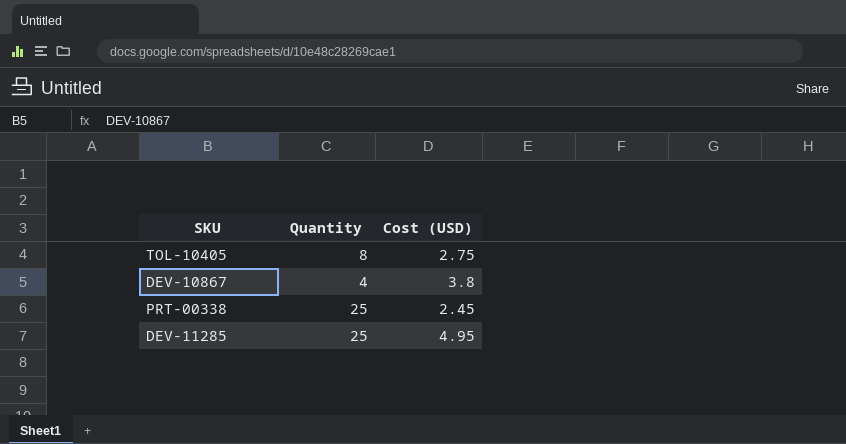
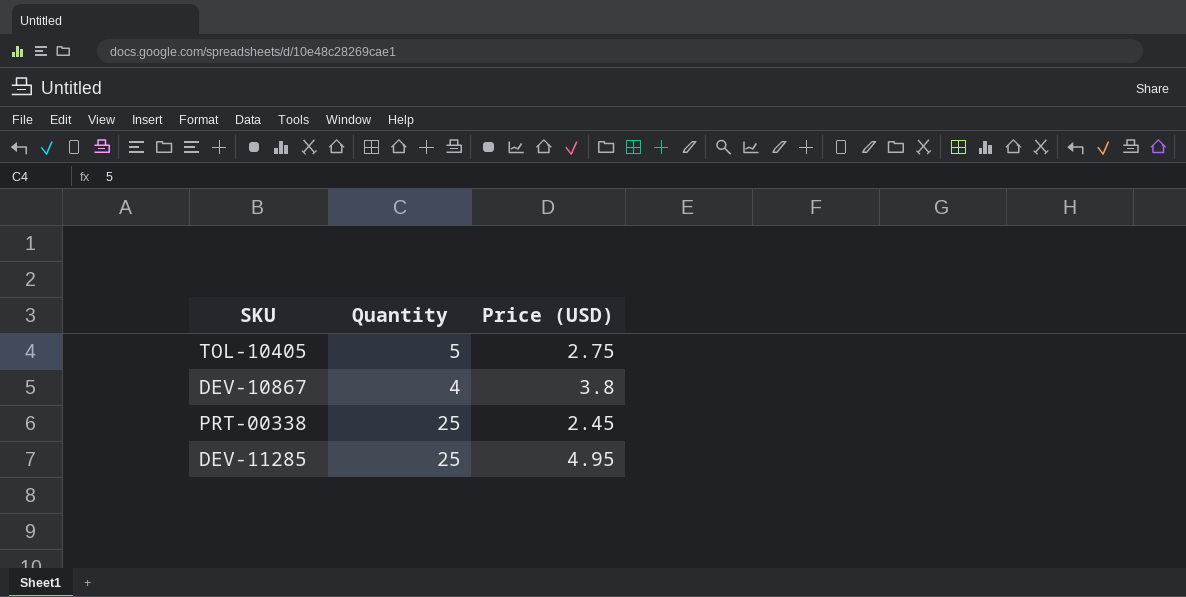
column name: Cost (USD) -> Price (USD)
TOL-10405 | Quantity: 8 -> 5

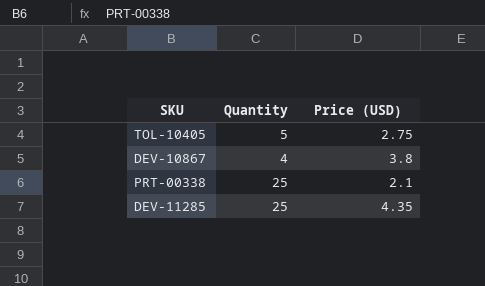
PRT-00338 | Price (USD): 2.45 -> 2.1
DEV-11285 | Price (USD): 4.95 -> 4.35

